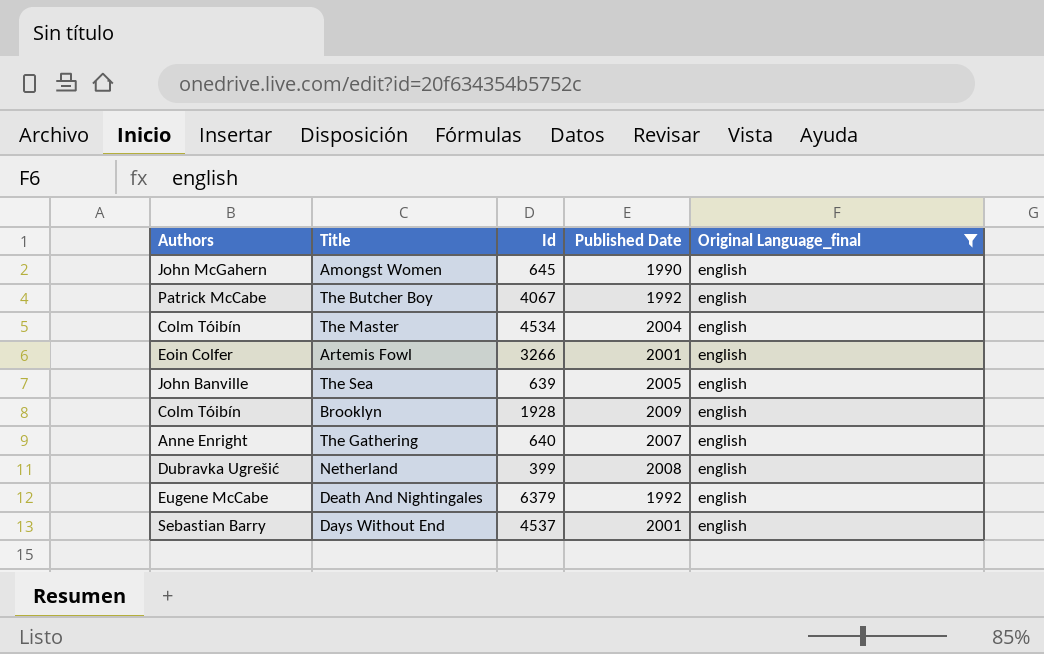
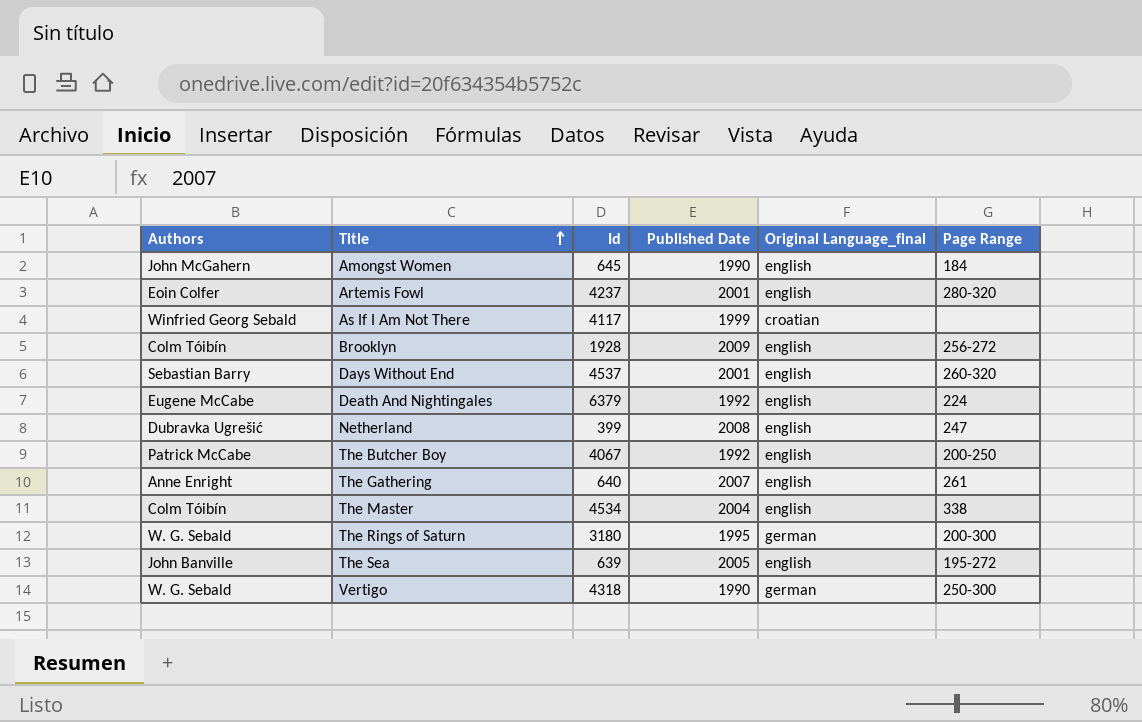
filter: Original Language_final = english -> none
row order: none -> Title ascending
column Page Range | position: none -> 6
Artemis Fowl | Id: 3266 -> 4237

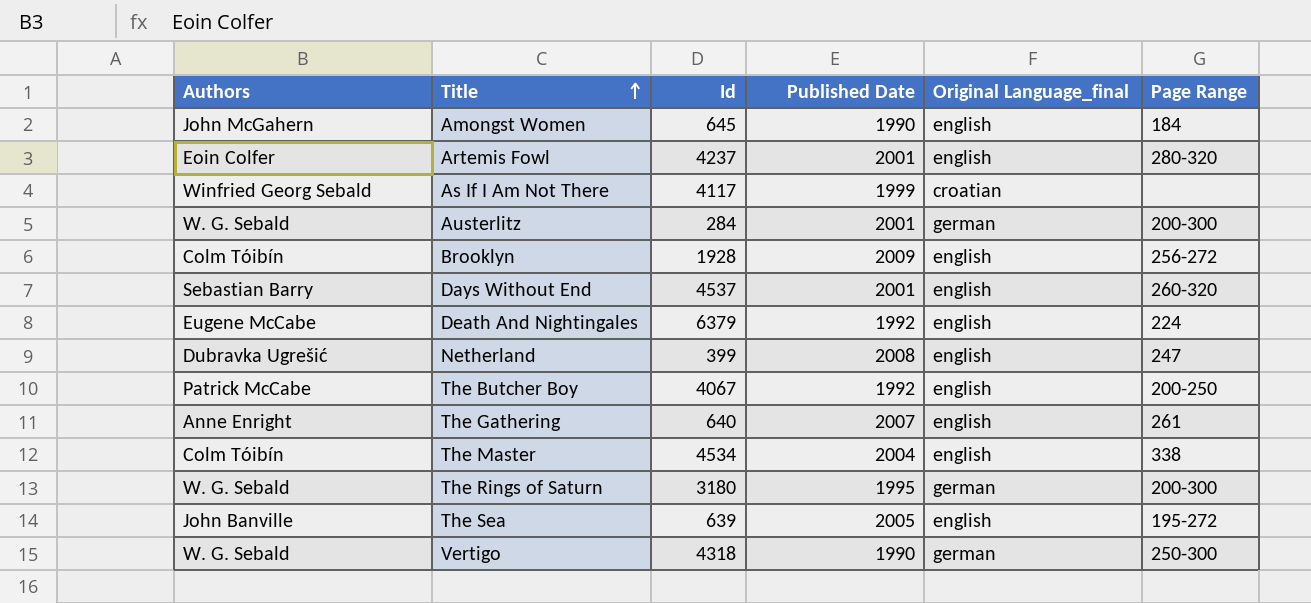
row Austerlitz: none -> W. G. Sebald | 284 | 2001 | german | 200-300

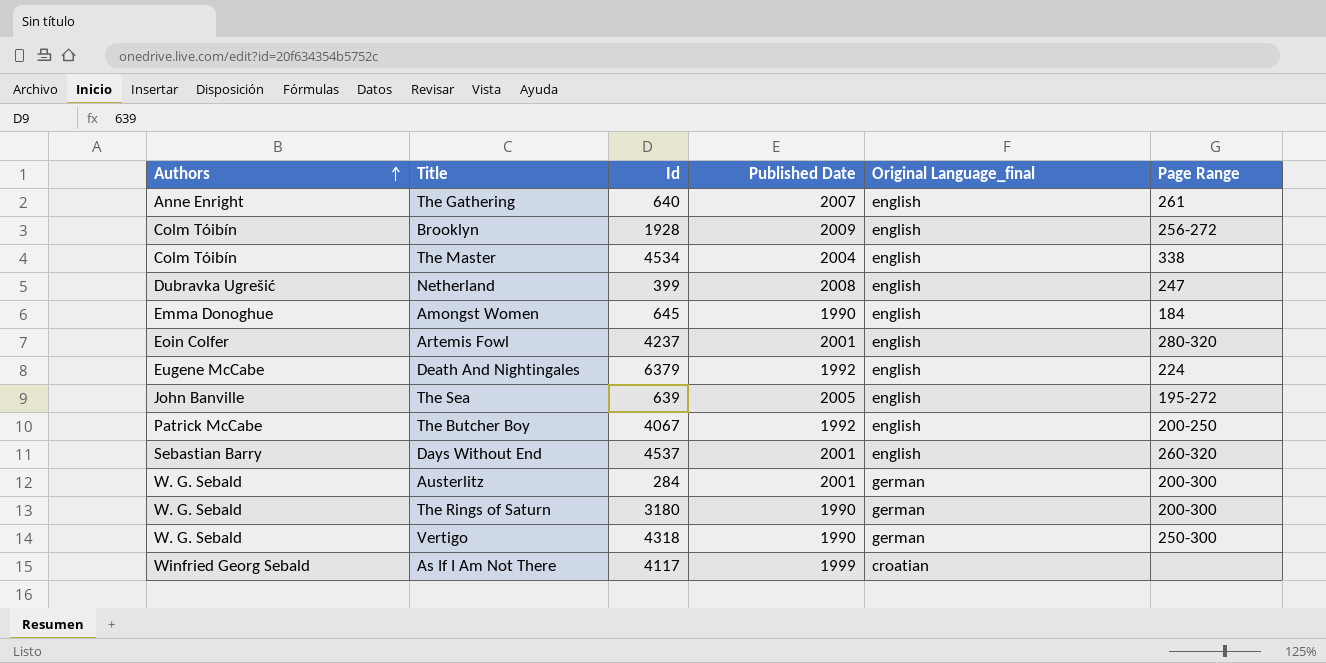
row order: Title ascending -> Authors ascending
Amongst Women | Authors: John McGahern -> Emma Donoghue
The Rings of Saturn | Published Date: 1995 -> 1990

